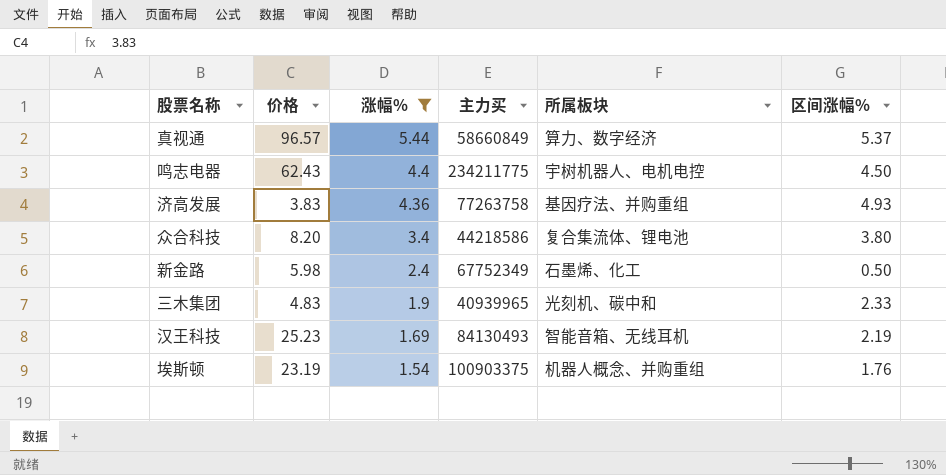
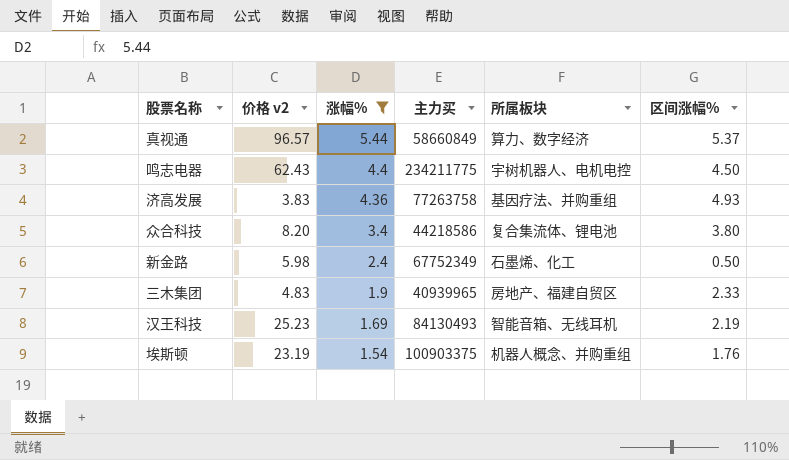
column name: 价格 -> 价格 v2
三木集团 | 所属板块: 光刻机、碳中和 -> 房地产、福建自贸区

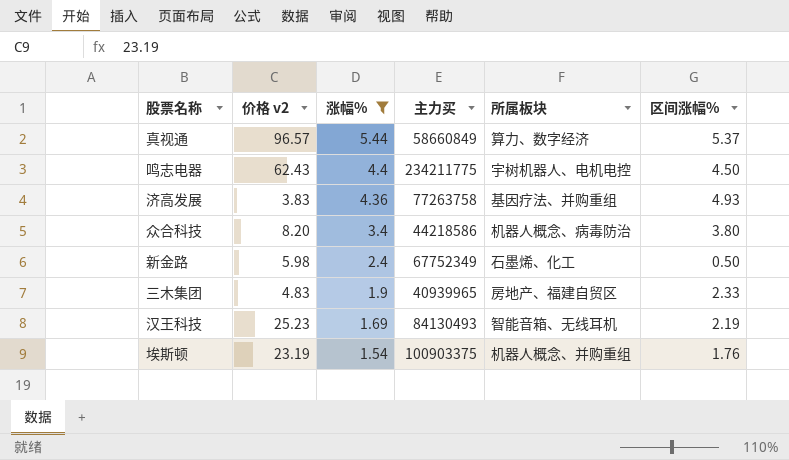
众合科技 | 所属板块: 复合集流体、锂电池 -> 机器人概念、病毒防治

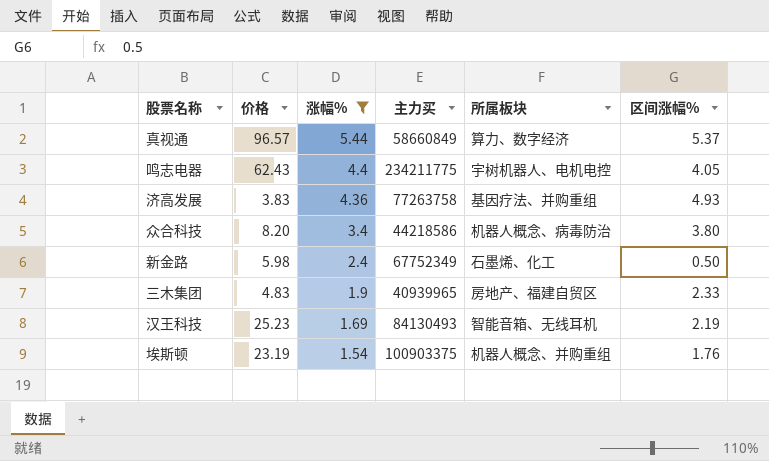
column name: 价格 v2 -> 价格
鸣志电器 | 区间涨幅%: 4.50 -> 4.05

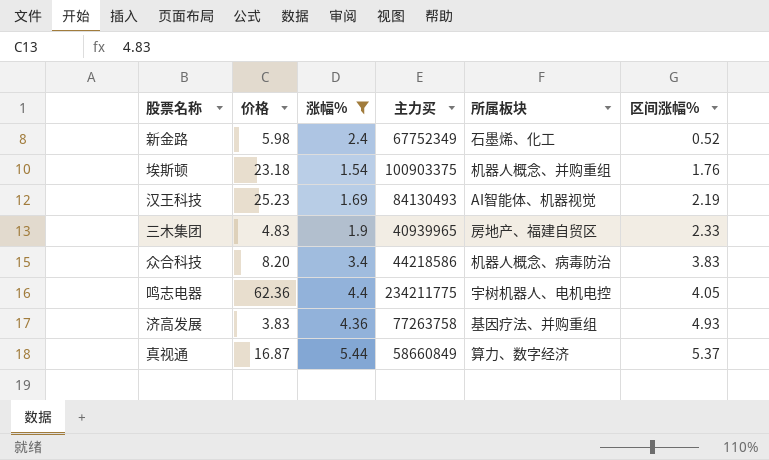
row order: 涨幅% descending -> 区间涨幅% ascending
新金路 | 区间涨幅%: 0.50 -> 0.52
埃斯顿 | 价格: 23.19 -> 23.18
汉王科技 | 所属板块: 智能音箱、无线耳机 -> AI智能体、机器视觉
众合科技 | 区间涨幅%: 3.80 -> 3.83
鸣志电器 | 价格: 62.43 -> 62.36
真视通 | 价格: 96.57 -> 16.87

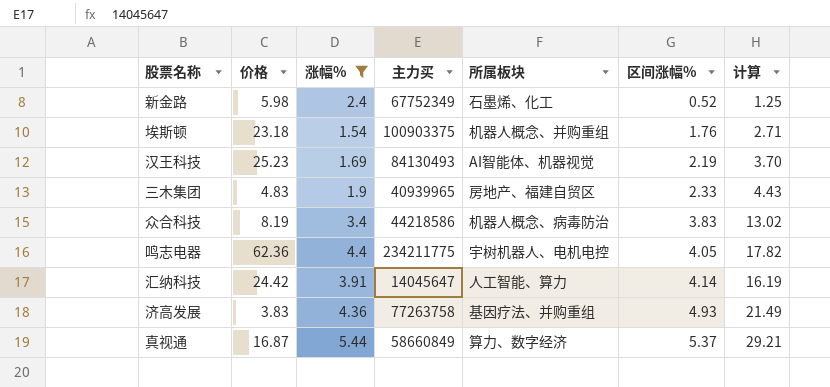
column 计算 | formula: none -> [涨幅%] * [区间涨幅%]
众合科技 | 价格: 8.20 -> 8.19
row 汇纳科技: none -> 24.42 | 3.91 | 14045647 | 人工智能、算力 | 4.14 | 16.19

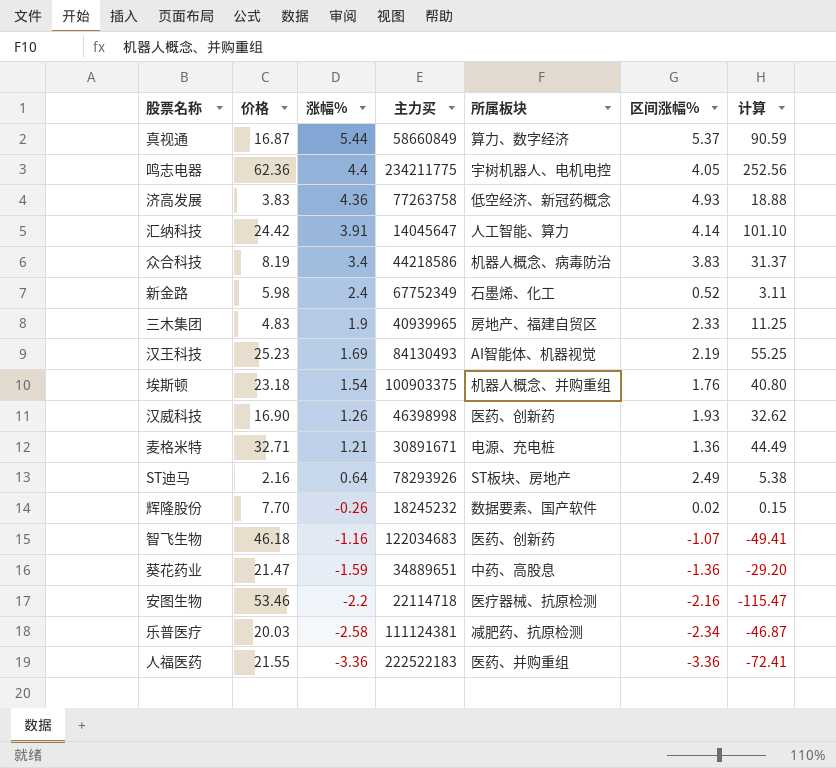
filter: 涨幅% >= 1.54 -> none
row order: 区间涨幅% ascending -> 涨幅% descending
column 计算 | formula: [涨幅%] * [区间涨幅%] -> [价格] * [区间涨幅%]
济高发展 | 所属板块: 基因疗法、并购重组 -> 低空经济、新冠药概念

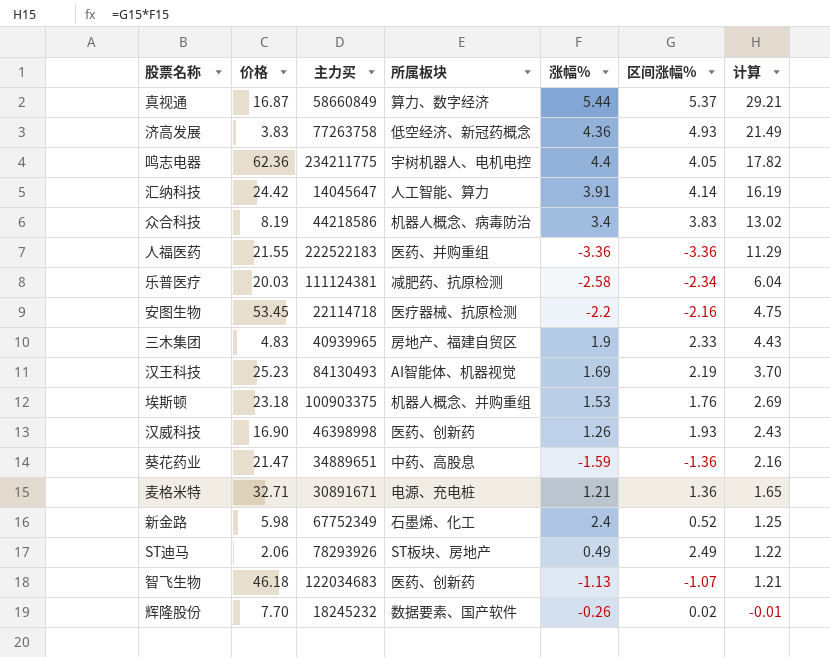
row order: 涨幅% descending -> 计算 descending
column 涨幅% | position: 3 -> 5
column 计算 | formula: [价格] * [区间涨幅%] -> [涨幅%] * [区间涨幅%]
安图生物 | 价格: 53.46 -> 53.45
埃斯顿 | 涨幅%: 1.54 -> 1.53
ST迪马 | 价格: 2.16 -> 2.06
ST迪马 | 涨幅%: 0.64 -> 0.49
智飞生物 | 涨幅%: -1.16 -> -1.13

